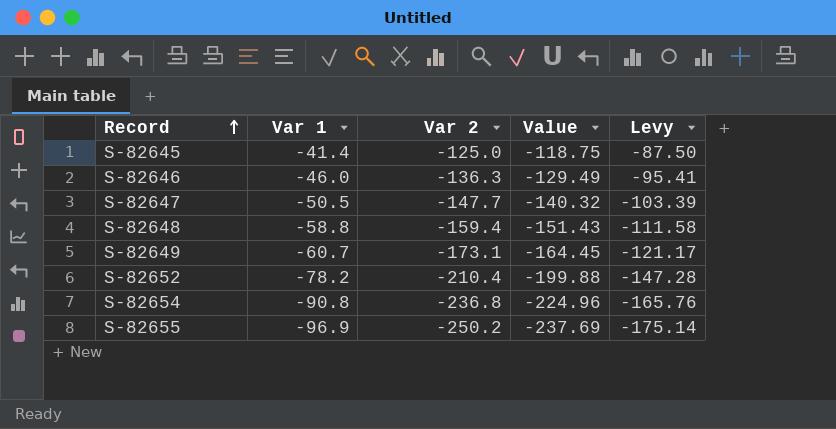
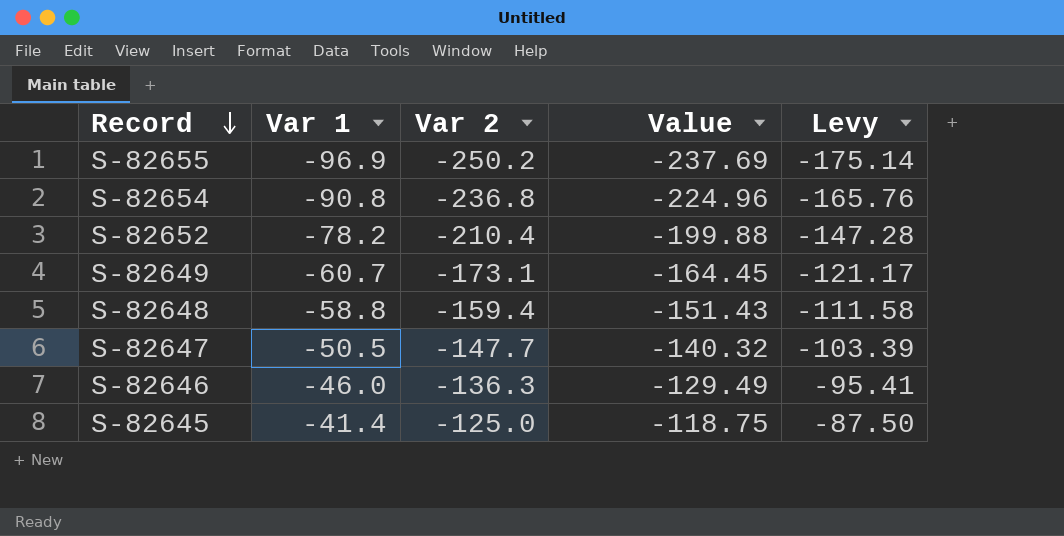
row order: Record ascending -> Record descending

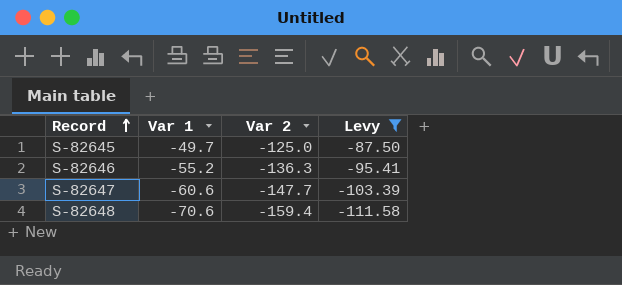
filter: none -> Levy >= -111.58
row order: Record descending -> Record ascending
column Value | formula: [Var 2] * 0.95 -> none
S-82645 | Var 1: -41.4 -> -49.7
S-82646 | Var 1: -46.0 -> -55.2
S-82647 | Var 1: -50.5 -> -60.6
S-82648 | Var 1: -58.8 -> -70.6

